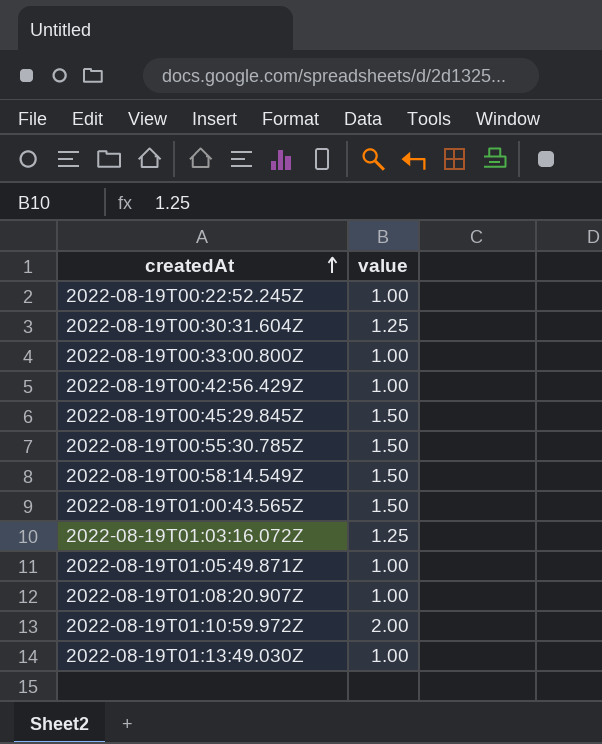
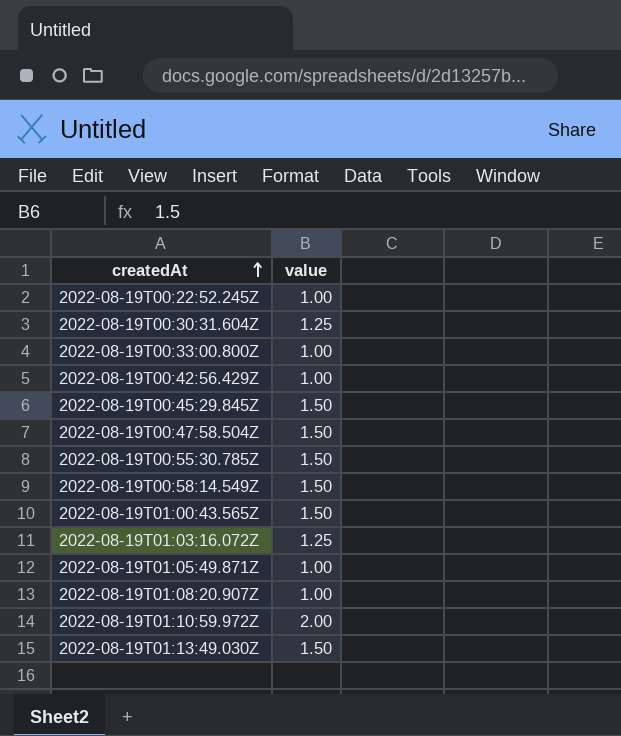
row 2022-08-19T00:47:58.504Z: none -> 1.50
2022-08-19T01:13:49.030Z | value: 1.00 -> 1.50

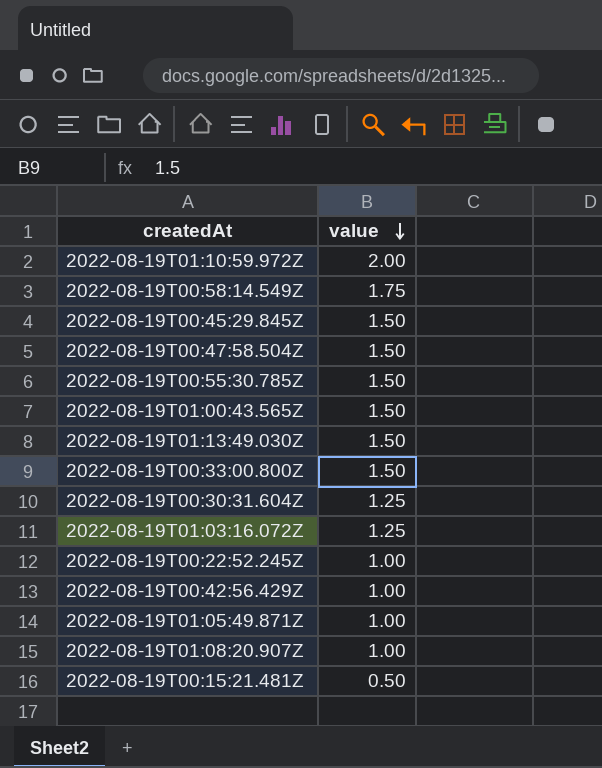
row order: createdAt ascending -> value descending
2022-08-19T00:58:14.549Z | value: 1.50 -> 1.75
2022-08-19T00:33:00.800Z | value: 1.00 -> 1.50
row 2022-08-19T00:15:21.481Z: none -> 0.50

